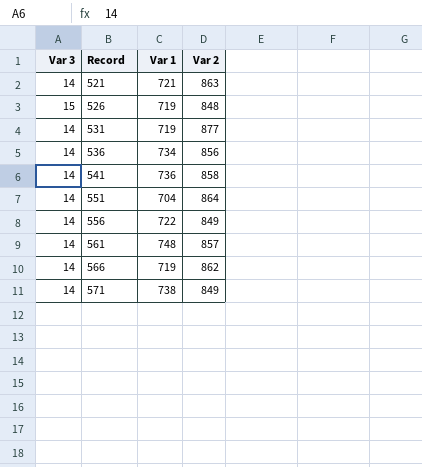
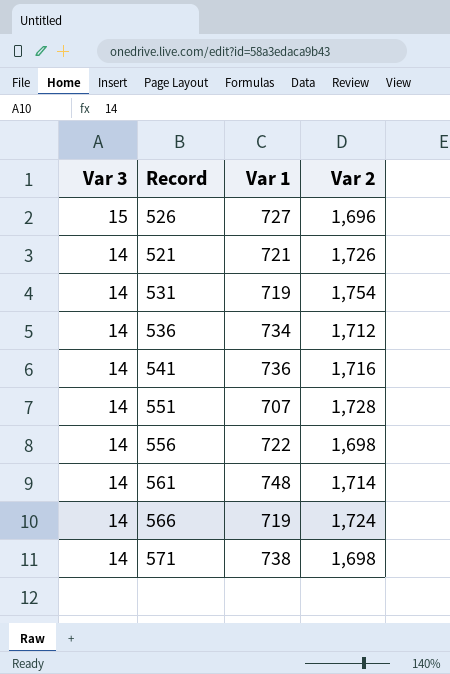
row order: Record ascending -> Var 3 descending
526 | Var 1: 719 -> 727
526 | Var 2: 848 -> 1,696
521 | Var 2: 863 -> 1,726
531 | Var 2: 877 -> 1,754
536 | Var 2: 856 -> 1,712
541 | Var 2: 858 -> 1,716
551 | Var 1: 704 -> 707
551 | Var 2: 864 -> 1,728
556 | Var 2: 849 -> 1,698
561 | Var 2: 857 -> 1,714
566 | Var 2: 862 -> 1,724
571 | Var 2: 849 -> 1,698

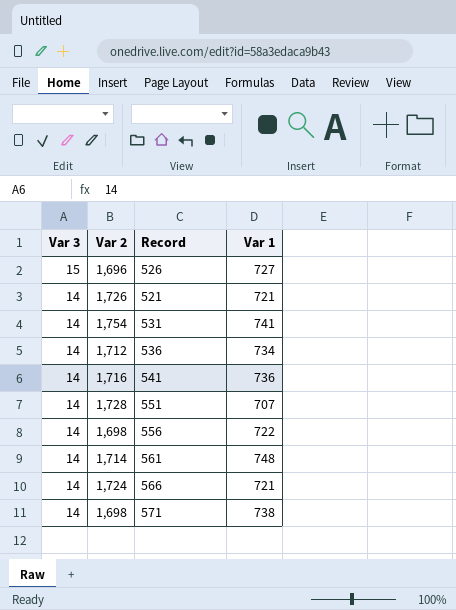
column Var 2 | position: 4 -> 2
531 | Var 1: 719 -> 741
566 | Var 1: 719 -> 721

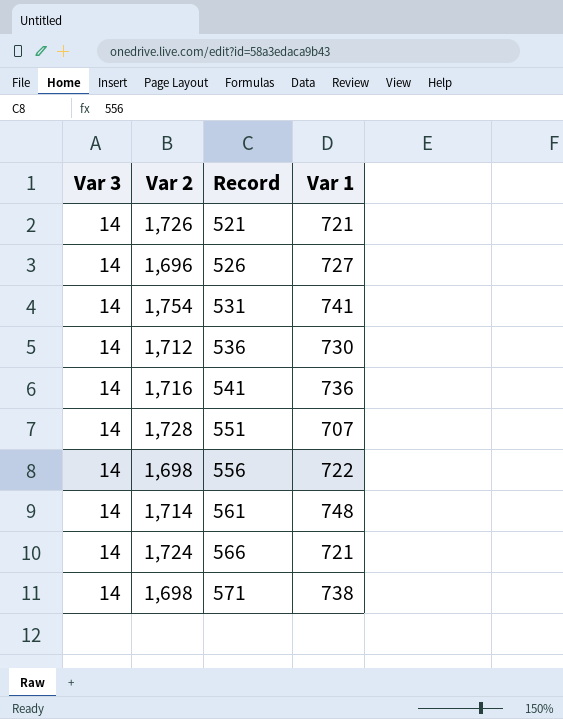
row order: Var 3 descending -> Record ascending
526 | Var 3: 15 -> 14
536 | Var 1: 734 -> 730

